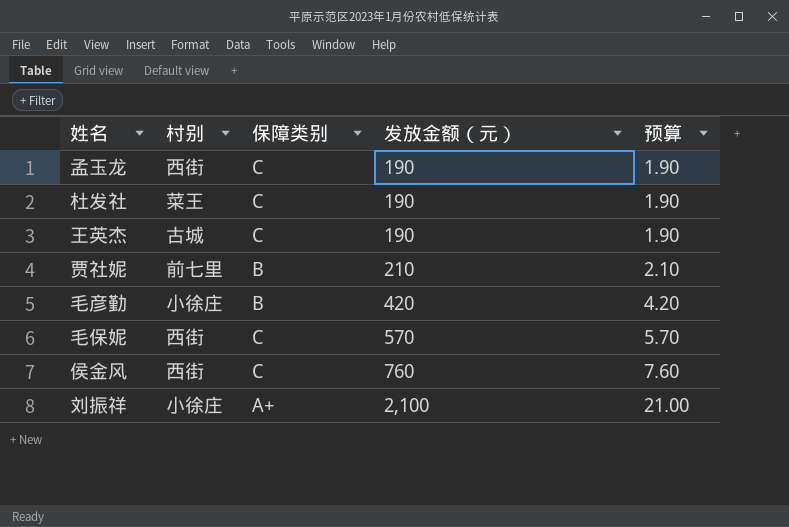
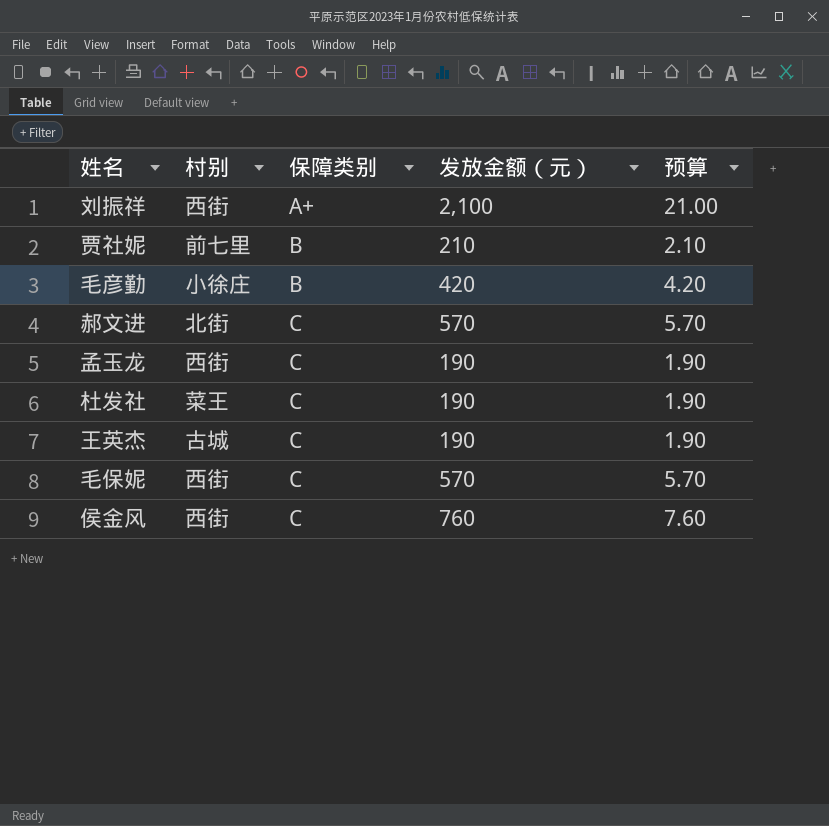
row order: 发放金额（元） ascending -> 保障类别 ascending
刘振祥 | 村别: 小徐庄 -> 西街
row 郝文进: none -> 北街 | C | 570 | 5.70

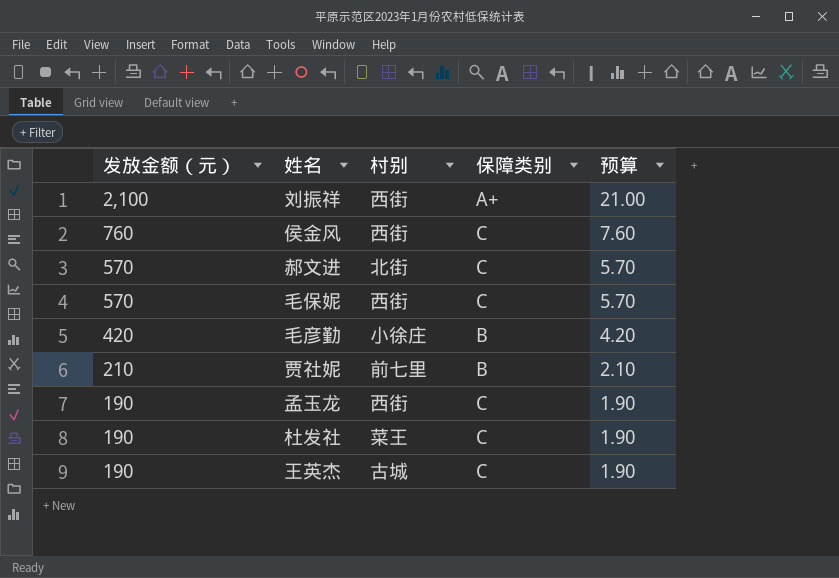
row order: 保障类别 ascending -> 发放金额（元） descending
column 发放金额（元） | position: 4 -> 1

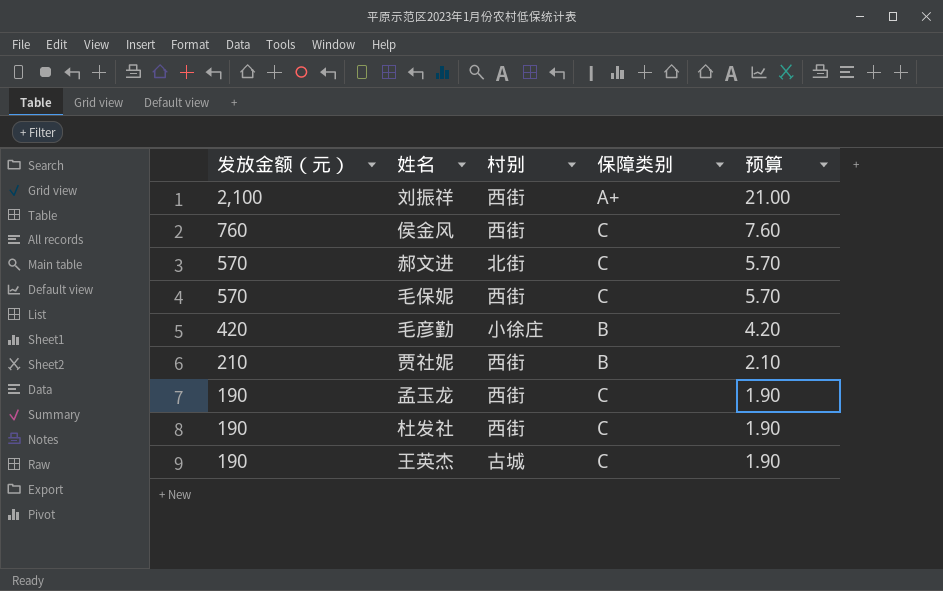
贾社妮 | 村别: 前七里 -> 西街
杜发社 | 村别: 菜王 -> 西街

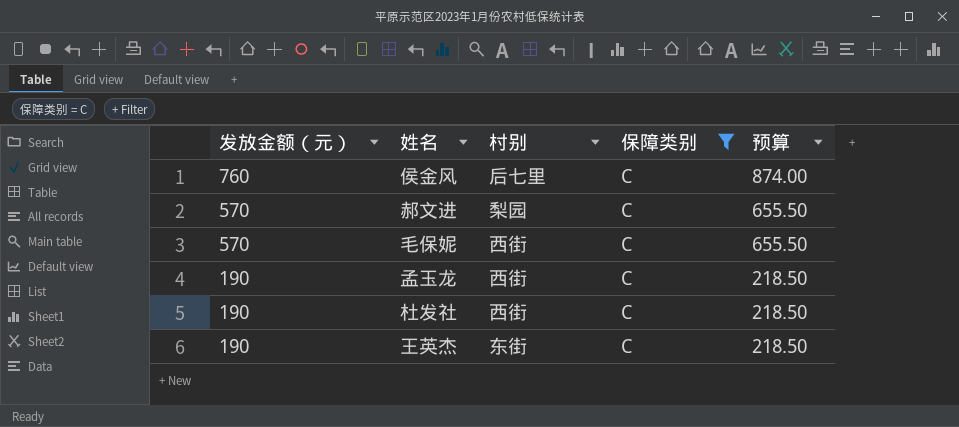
filter: none -> 保障类别 = C
column 预算 | formula: [发放金额（元）] * 0.01 -> [发放金额（元）] * 1.15
侯金风 | 村别: 西街 -> 后七里
郝文进 | 村别: 北街 -> 梨园
王英杰 | 村别: 古城 -> 东街

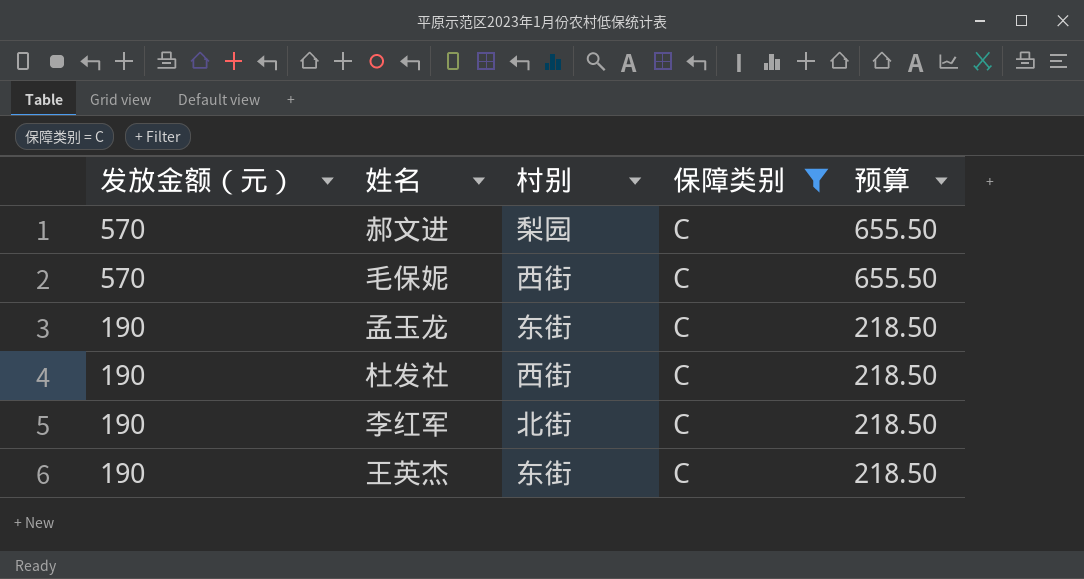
row 侯金风: 760 | 后七里 | C | 874.00 -> none
孟玉龙 | 村别: 西街 -> 东街
row 李红军: none -> 190 | 北街 | C | 218.50

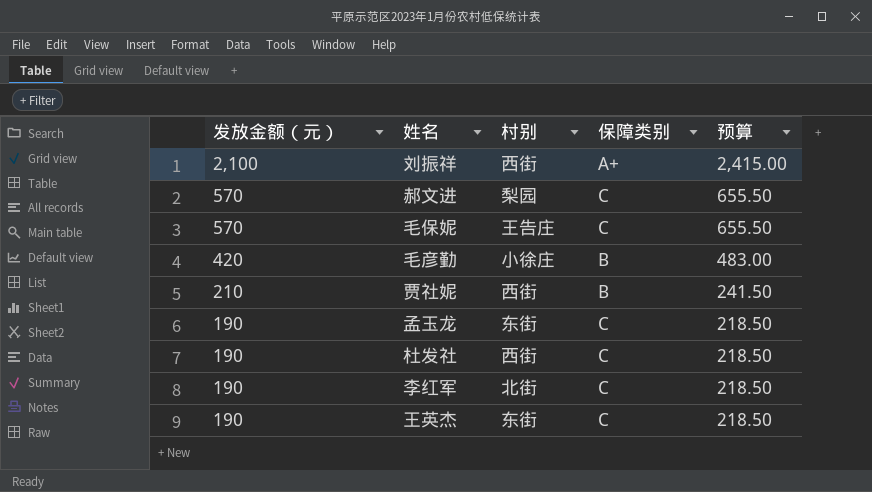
filter: 保障类别 = C -> none
毛保妮 | 村别: 西街 -> 王告庄

